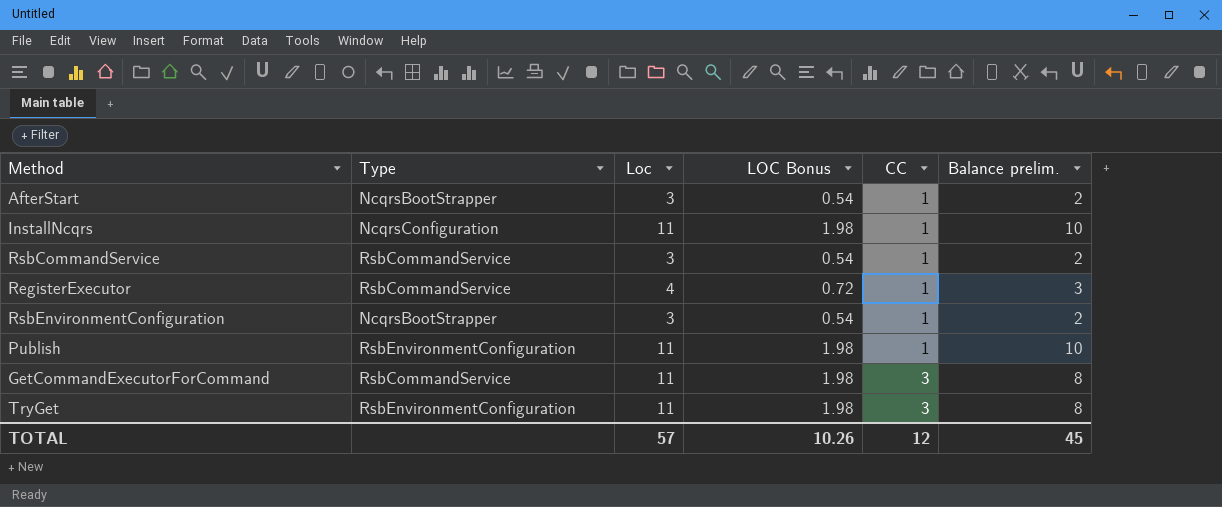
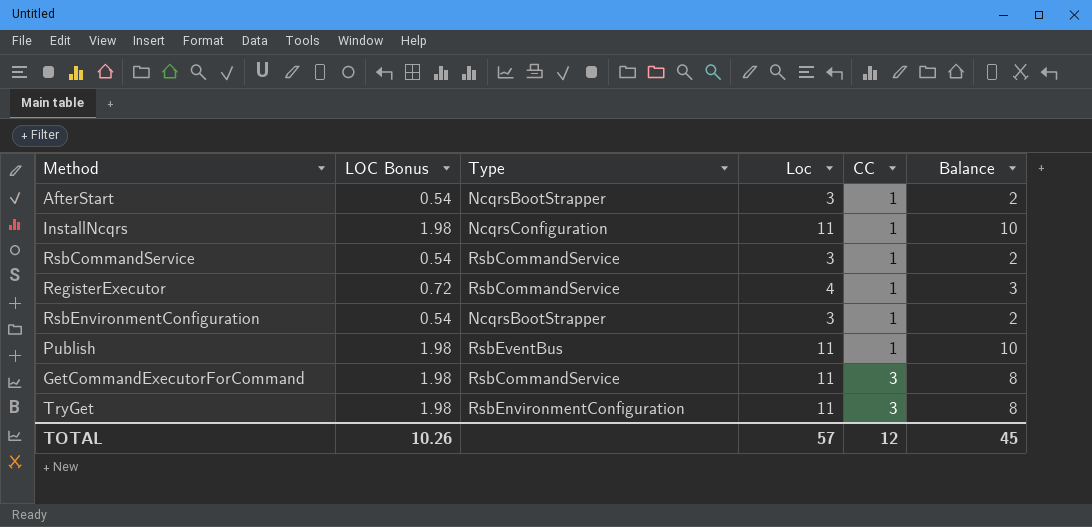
column LOC Bonus | position: 4 -> 2
column name: Balance prelim. -> Balance
Publish | Type: RsbEnvironmentConfiguration -> RsbEventBus

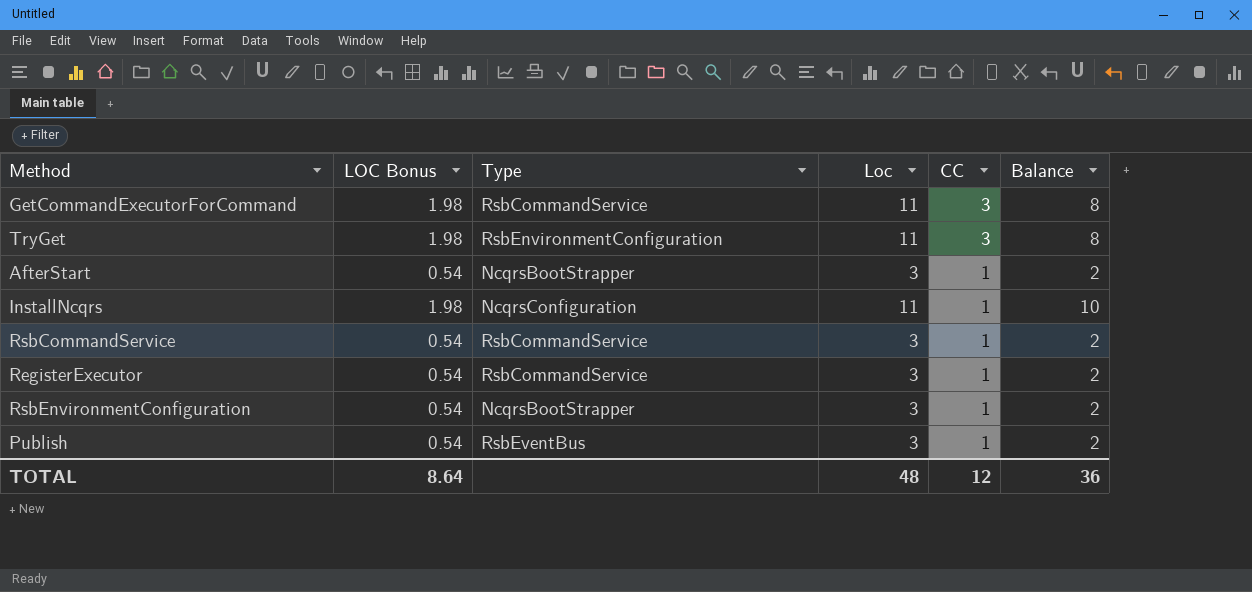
row order: CC ascending -> CC descending
RegisterExecutor | LOC Bonus: 0.72 -> 0.54
RegisterExecutor | Loc: 4 -> 3
RegisterExecutor | Balance: 3 -> 2
Publish | LOC Bonus: 1.98 -> 0.54
Publish | Loc: 11 -> 3
Publish | Balance: 10 -> 2
TOTAL | LOC Bonus: 10.26 -> 8.64
TOTAL | Loc: 57 -> 48
TOTAL | Balance: 45 -> 36

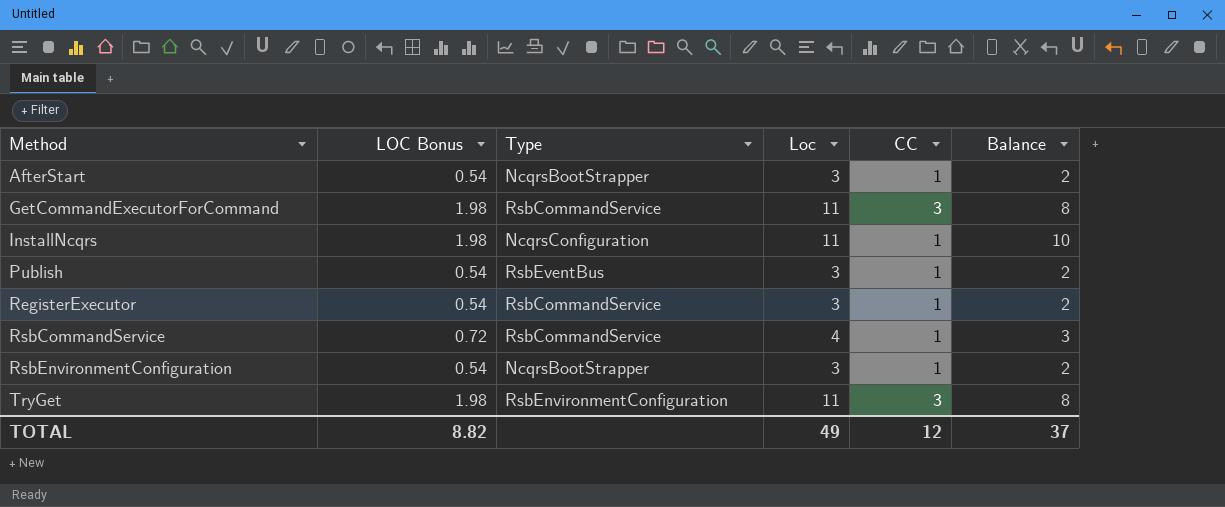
row order: CC descending -> Method ascending
RsbCommandService | LOC Bonus: 0.54 -> 0.72
RsbCommandService | Loc: 3 -> 4
RsbCommandService | Balance: 2 -> 3
TOTAL | LOC Bonus: 8.64 -> 8.82
TOTAL | Loc: 48 -> 49
TOTAL | Balance: 36 -> 37

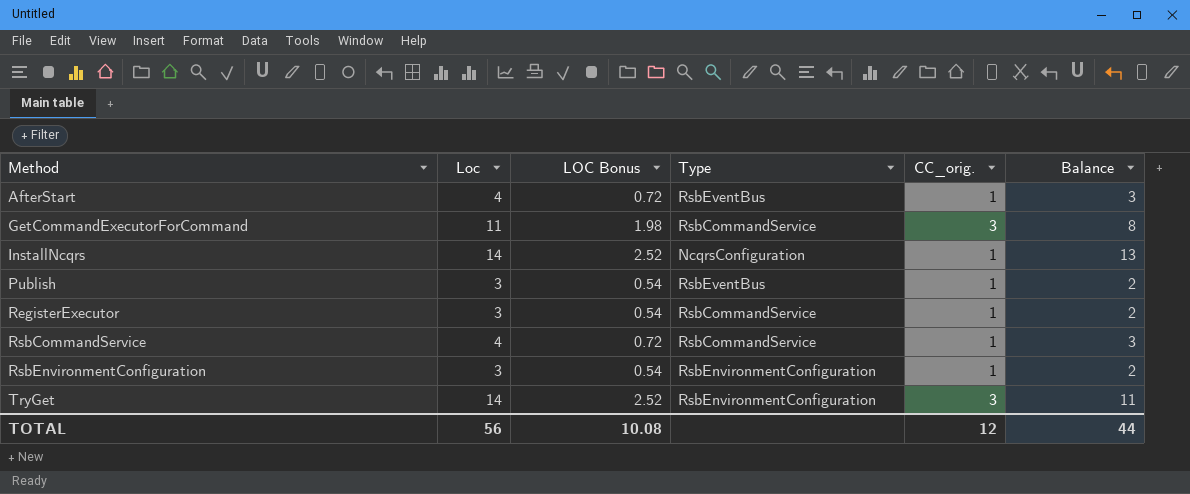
column Loc | position: 4 -> 2
column name: CC -> CC_orig.
AfterStart | Loc: 3 -> 4
AfterStart | LOC Bonus: 0.54 -> 0.72
AfterStart | Type: NcqrsBootStrapper -> RsbEventBus
AfterStart | Balance: 2 -> 3
InstallNcqrs | Loc: 11 -> 14
InstallNcqrs | LOC Bonus: 1.98 -> 2.52
InstallNcqrs | Balance: 10 -> 13
RsbEnvironmentConfiguration | Type: NcqrsBootStrapper -> RsbEnvironmentConfiguration
TryGet | Loc: 11 -> 14
TryGet | LOC Bonus: 1.98 -> 2.52
TryGet | Balance: 8 -> 11
TOTAL | Loc: 49 -> 56
TOTAL | LOC Bonus: 8.82 -> 10.08
TOTAL | Balance: 37 -> 44

